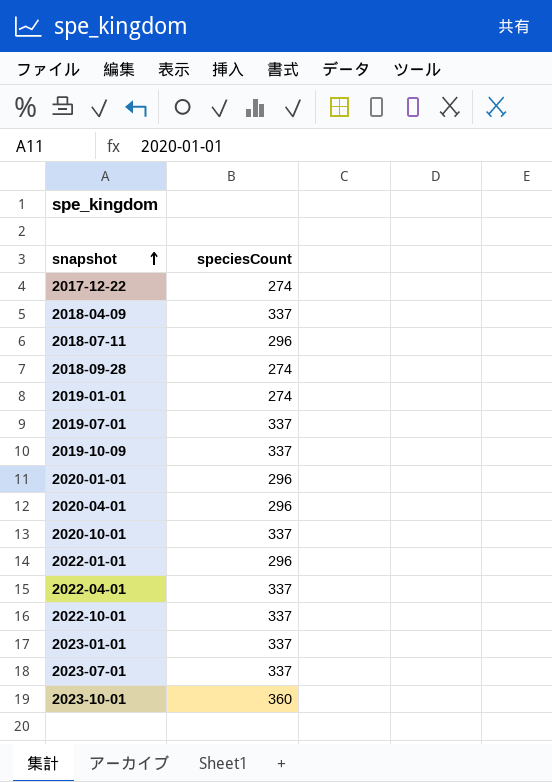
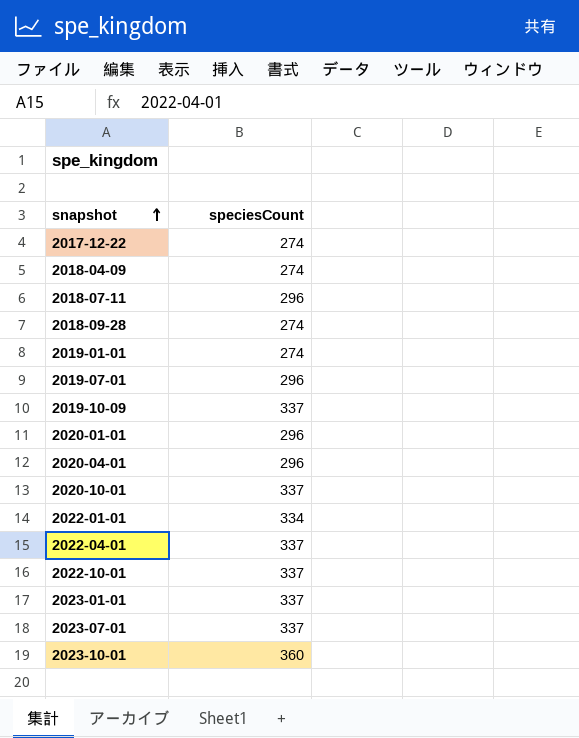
2018-04-09 | speciesCount: 337 -> 274
2019-07-01 | speciesCount: 337 -> 296
2022-01-01 | speciesCount: 296 -> 334

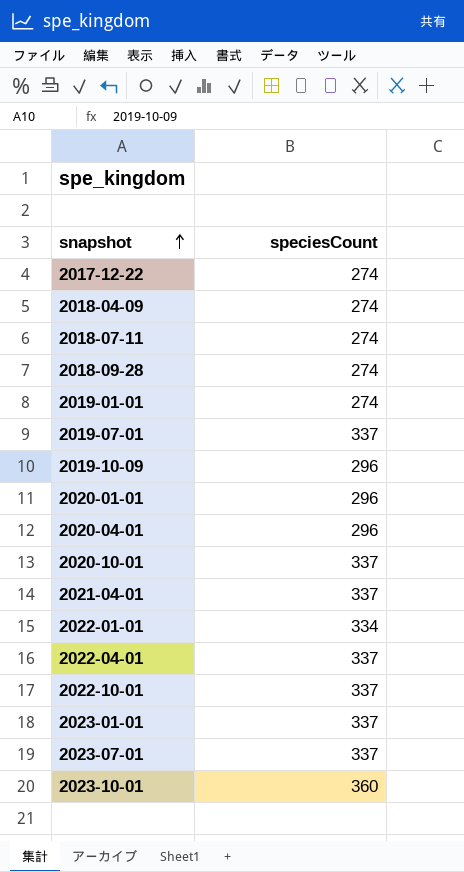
2018-07-11 | speciesCount: 296 -> 274
2019-07-01 | speciesCount: 296 -> 337
2019-10-09 | speciesCount: 337 -> 296
row 2021-04-01: none -> 337

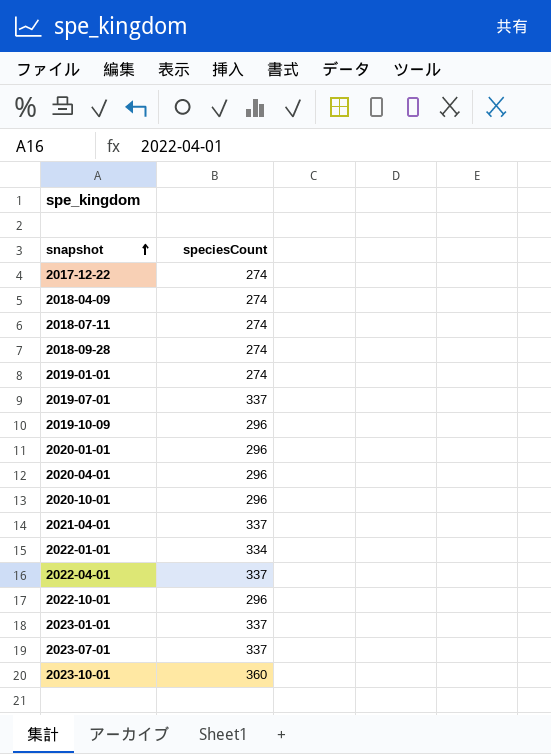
2020-10-01 | speciesCount: 337 -> 296
2022-10-01 | speciesCount: 337 -> 296

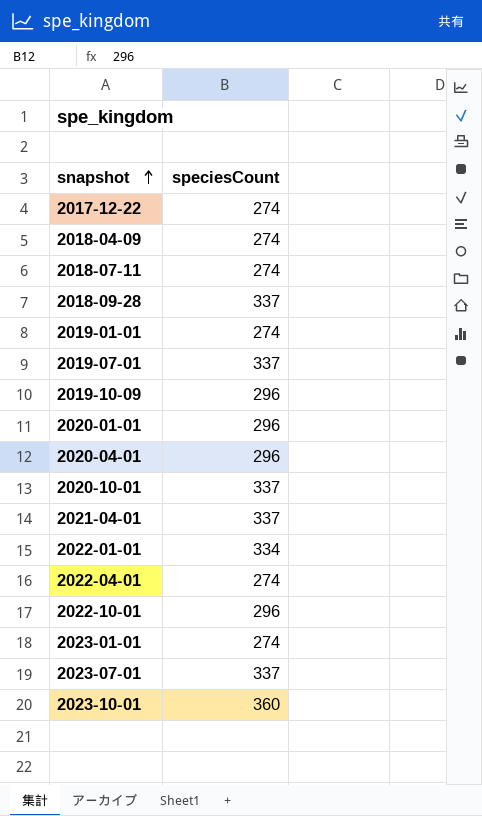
2018-09-28 | speciesCount: 274 -> 337
2020-10-01 | speciesCount: 296 -> 337
2022-04-01 | speciesCount: 337 -> 274
2023-01-01 | speciesCount: 337 -> 274

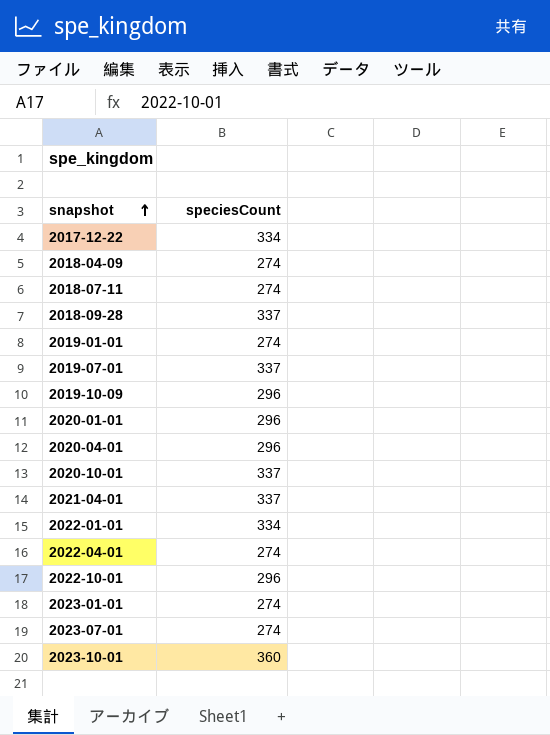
2017-12-22 | speciesCount: 274 -> 334
2023-07-01 | speciesCount: 337 -> 274

